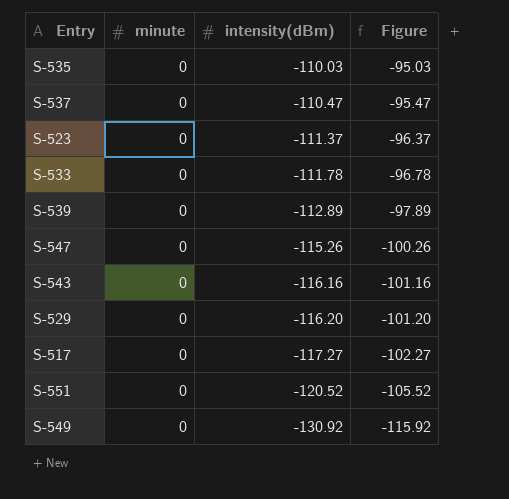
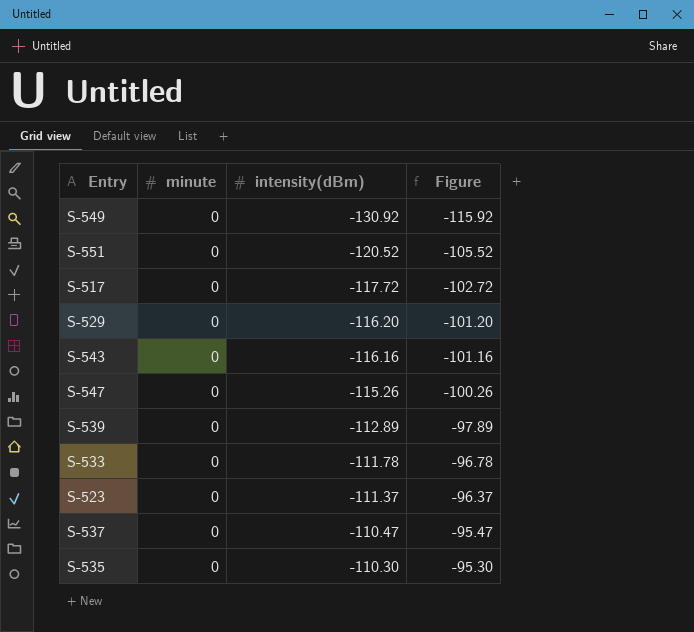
row order: intensity(dBm) descending -> intensity(dBm) ascending
S-517 | intensity(dBm): -117.27 -> -117.72
S-517 | Figure: -102.27 -> -102.72
S-535 | intensity(dBm): -110.03 -> -110.30
S-535 | Figure: -95.03 -> -95.30

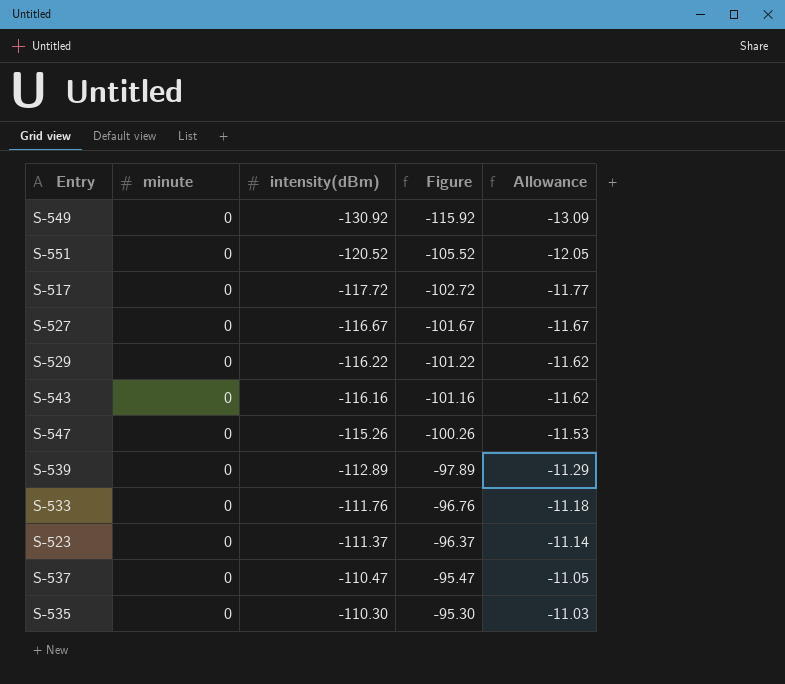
column Allowance | formula: none -> [intensity(dBm)] * 0.1
row S-527: none -> 0 | -116.67 | -101.67 | -11.67
S-529 | intensity(dBm): -116.20 -> -116.22
S-529 | Figure: -101.20 -> -101.22
S-533 | intensity(dBm): -111.78 -> -111.76
S-533 | Figure: -96.78 -> -96.76

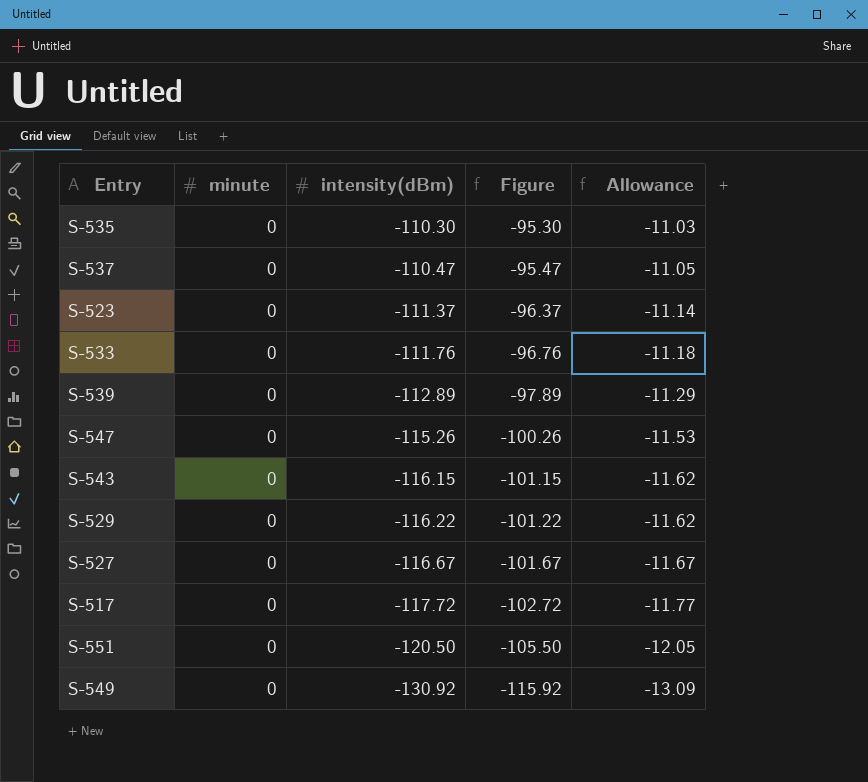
row order: intensity(dBm) ascending -> intensity(dBm) descending
S-543 | intensity(dBm): -116.16 -> -116.15
S-543 | Figure: -101.16 -> -101.15
S-551 | intensity(dBm): -120.52 -> -120.50
S-551 | Figure: -105.52 -> -105.50

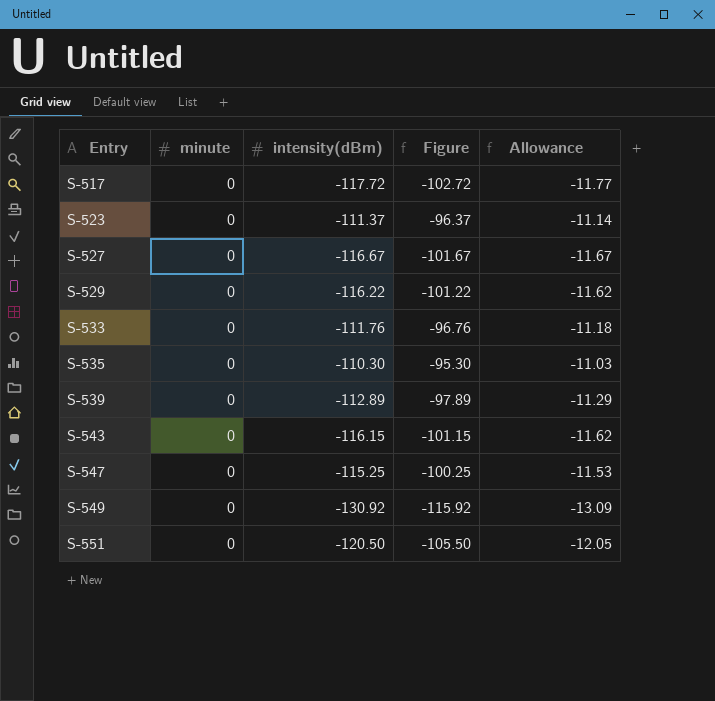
row order: intensity(dBm) descending -> Entry ascending
row S-537: 0 | -110.47 | -95.47 | -11.05 -> none
S-547 | intensity(dBm): -115.26 -> -115.25
S-547 | Figure: -100.26 -> -100.25

